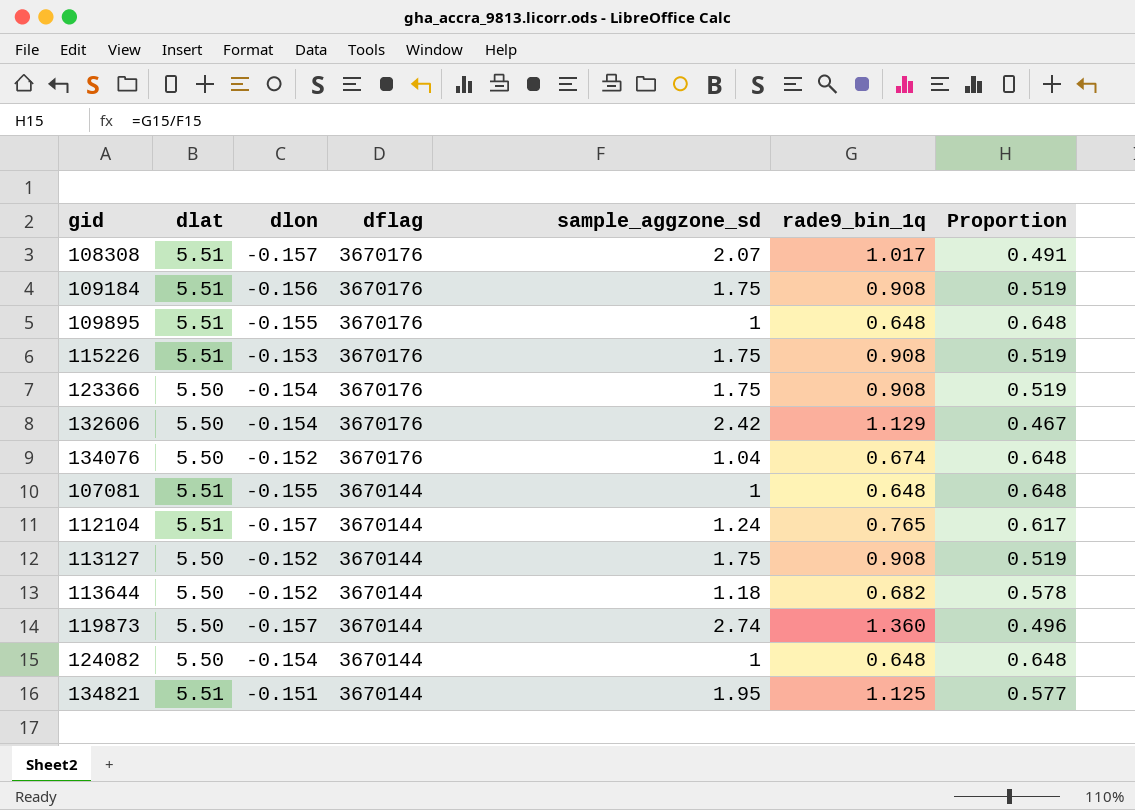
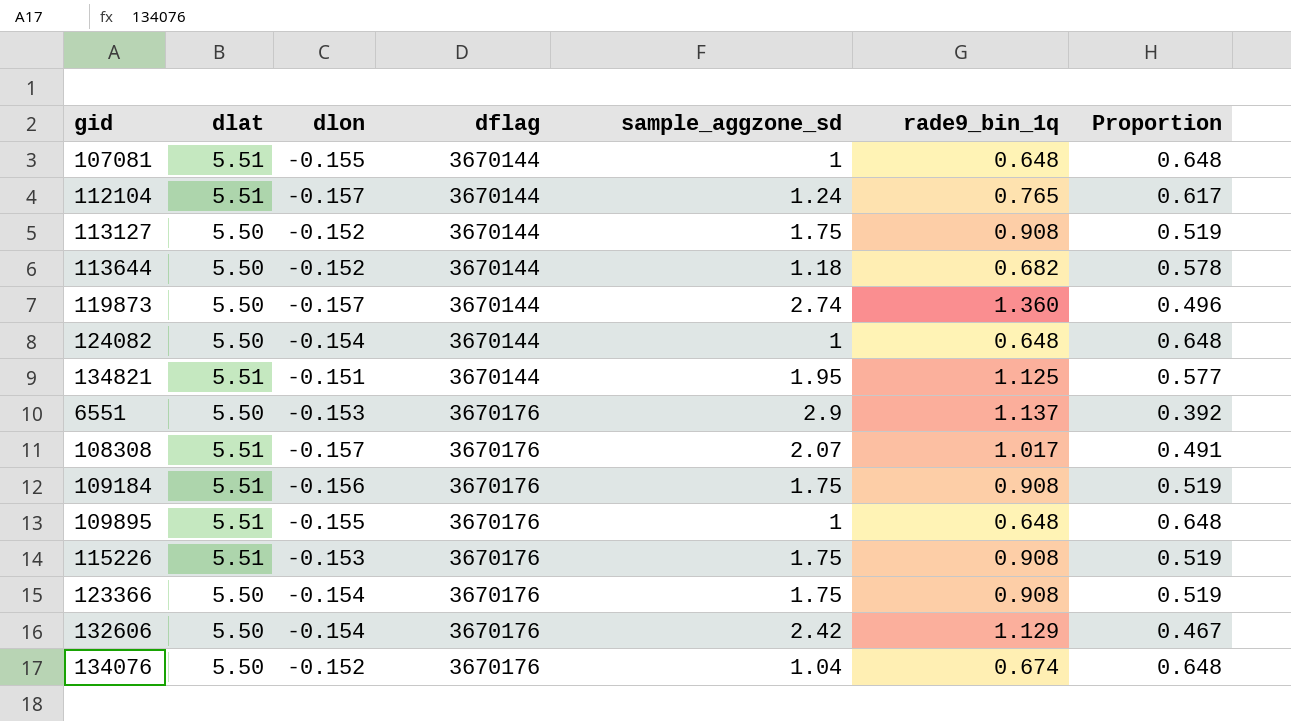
row order: dflag descending -> dflag ascending
row 6551: none -> 5.50 | -0.153 | 3670176 | 2.9 | 1.137 | 0.392

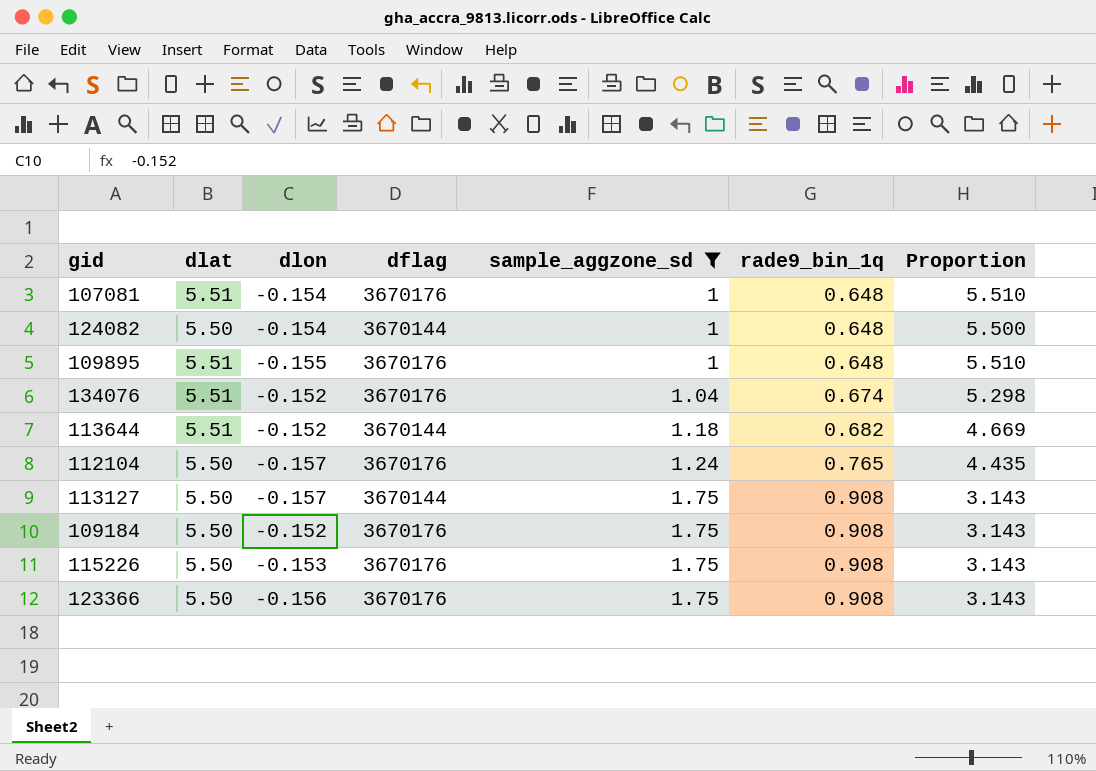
filter: none -> sample_aggzone_sd <= 1.75
row order: dflag ascending -> sample_aggzone_sd ascending
column Proportion | formula: [rade9_bin_1q] / [sample_aggzone_sd] -> [dlat] / [sample_aggzone_sd]
107081 | dlon: -0.155 -> -0.154
107081 | dflag: 3670144 -> 3670176
134076 | dlat: 5.50 -> 5.51
113644 | dlat: 5.50 -> 5.51
112104 | dlat: 5.51 -> 5.50
112104 | dflag: 3670144 -> 3670176
113127 | dlon: -0.152 -> -0.157
109184 | dlat: 5.51 -> 5.50
109184 | dlon: -0.156 -> -0.152
115226 | dlat: 5.51 -> 5.50
123366 | dlon: -0.154 -> -0.156

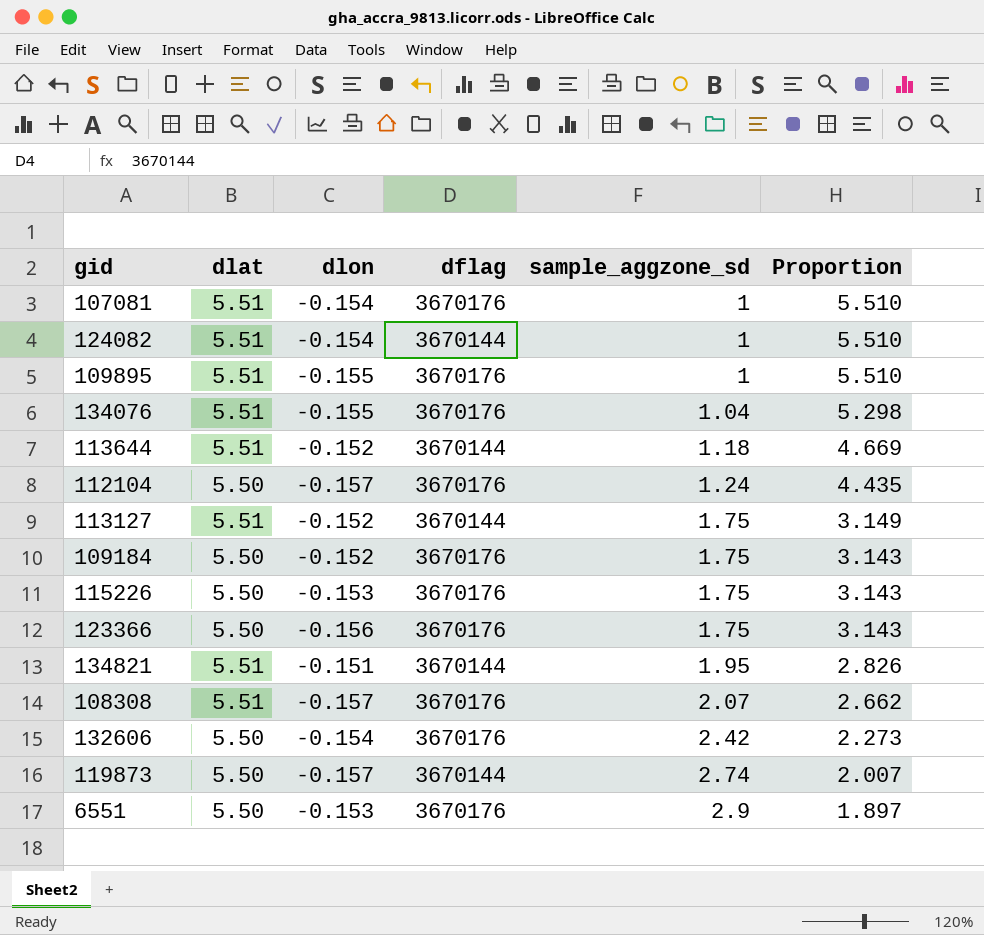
filter: sample_aggzone_sd <= 1.75 -> none
column rade9_bin_1q | position: 6 -> none
124082 | dlat: 5.50 -> 5.51
124082 | Proportion: 5.500 -> 5.510
134076 | dlon: -0.152 -> -0.155
113127 | dlat: 5.50 -> 5.51
113127 | dlon: -0.157 -> -0.152
113127 | Proportion: 3.143 -> 3.149

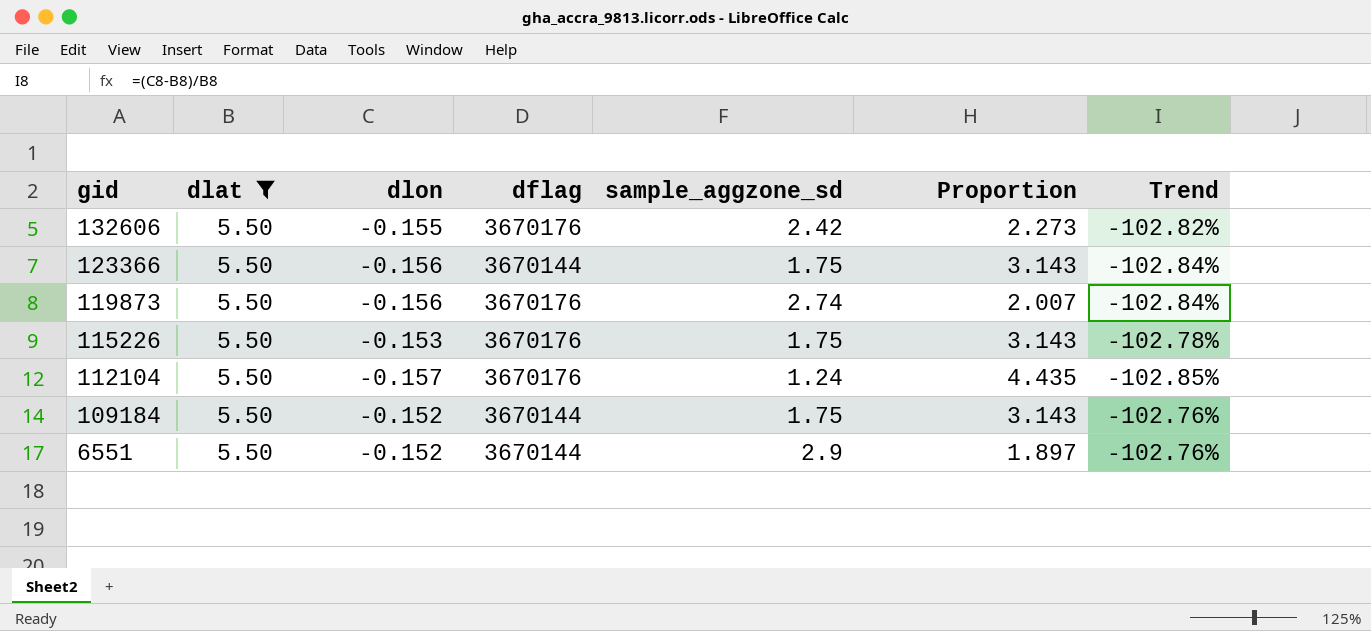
filter: none -> dlat = 5.50
row order: sample_aggzone_sd ascending -> gid descending
column Trend | formula: none -> ([dlon] - [dlat]) / [dlat]
132606 | dlon: -0.154 -> -0.155
123366 | dflag: 3670176 -> 3670144
119873 | dlon: -0.157 -> -0.156
119873 | dflag: 3670144 -> 3670176
109184 | dflag: 3670176 -> 3670144
6551 | dlon: -0.153 -> -0.152
6551 | dflag: 3670176 -> 3670144

